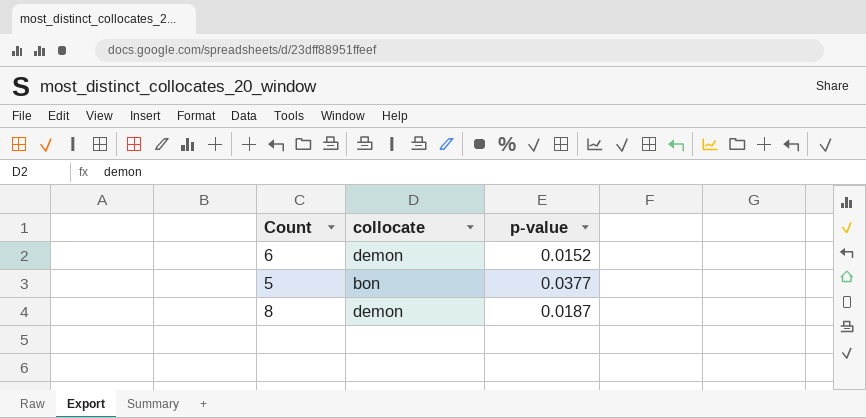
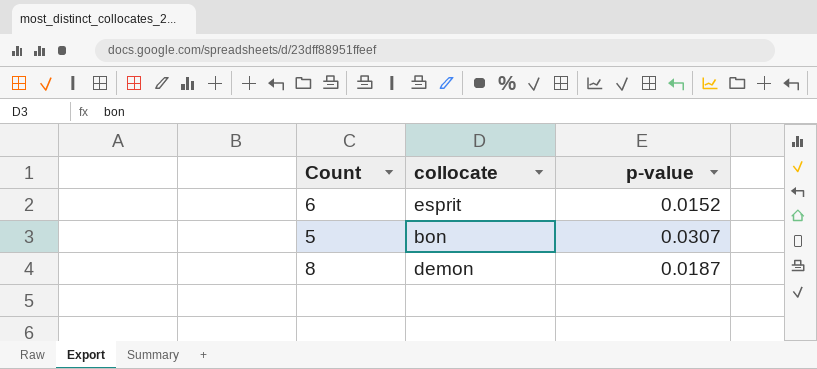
6 | collocate: demon -> esprit
5 | p-value: 0.0377 -> 0.0307

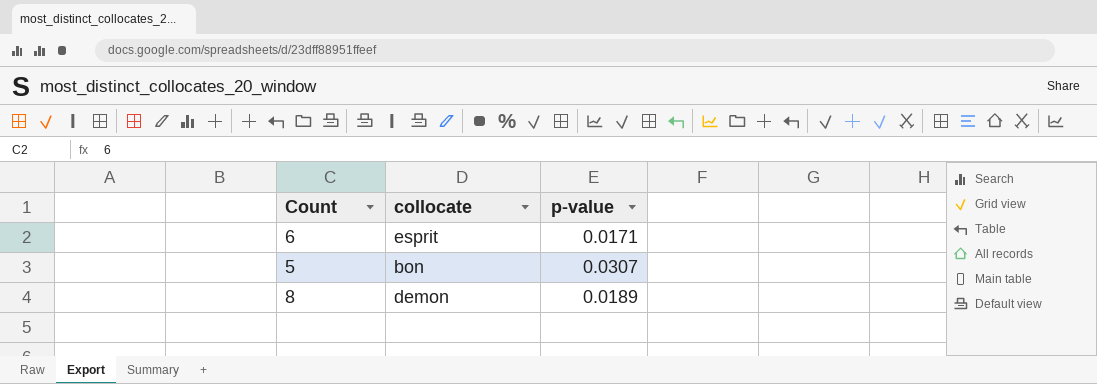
6 | p-value: 0.0152 -> 0.0171
8 | p-value: 0.0187 -> 0.0189

